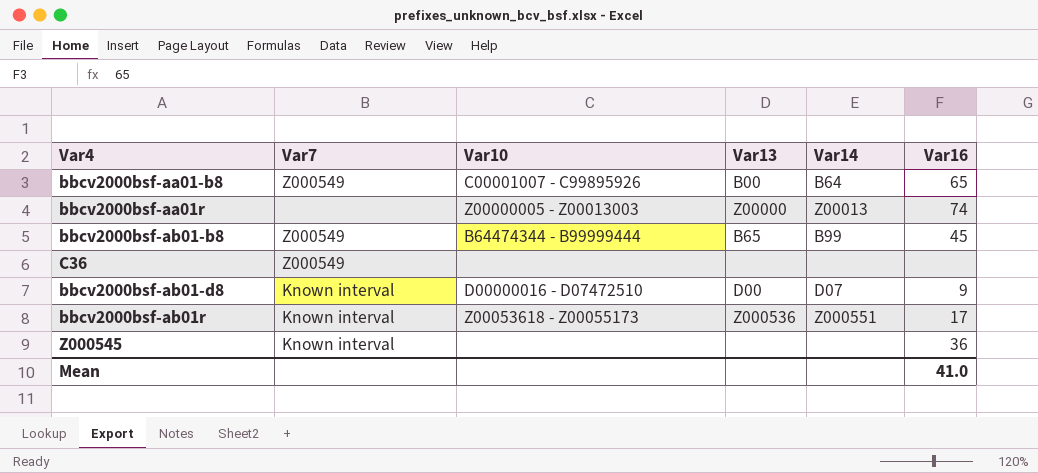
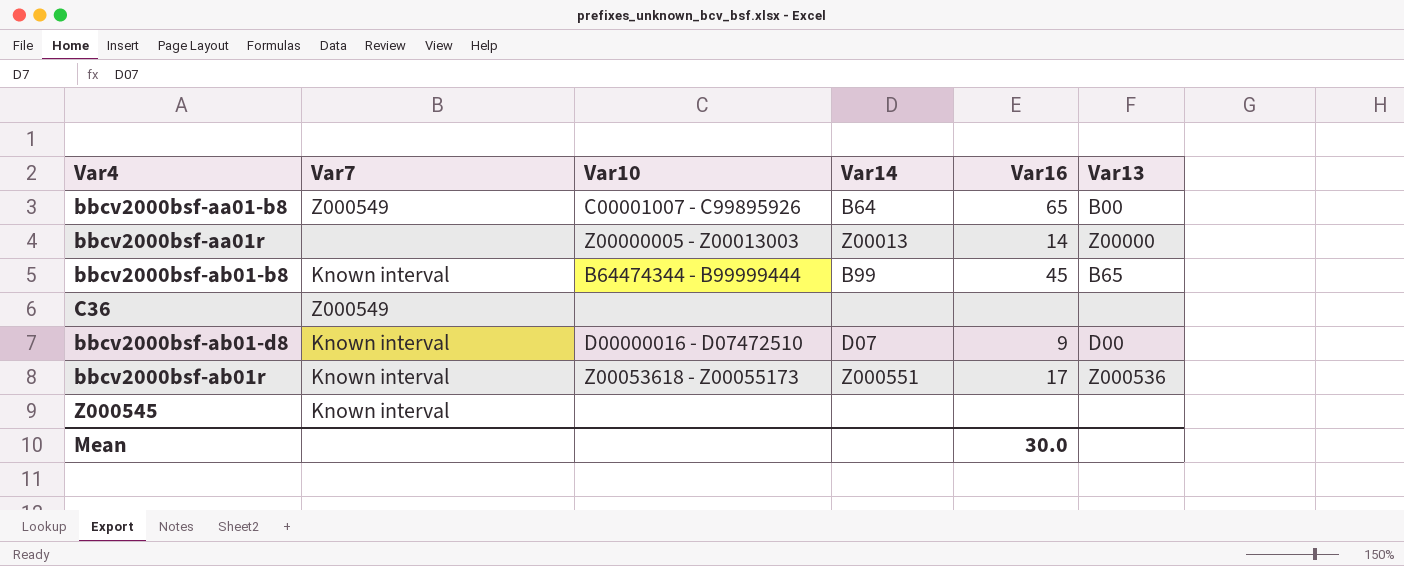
column Var13 | position: 4 -> 6
bbcv2000bsf-aa01r | Var16: 74 -> 14
bbcv2000bsf-ab01-b8 | Var7: Z000549 -> Known interval
Z000545 | Var16: 36 -> none
Mean | Var16: 41.0 -> 30.0

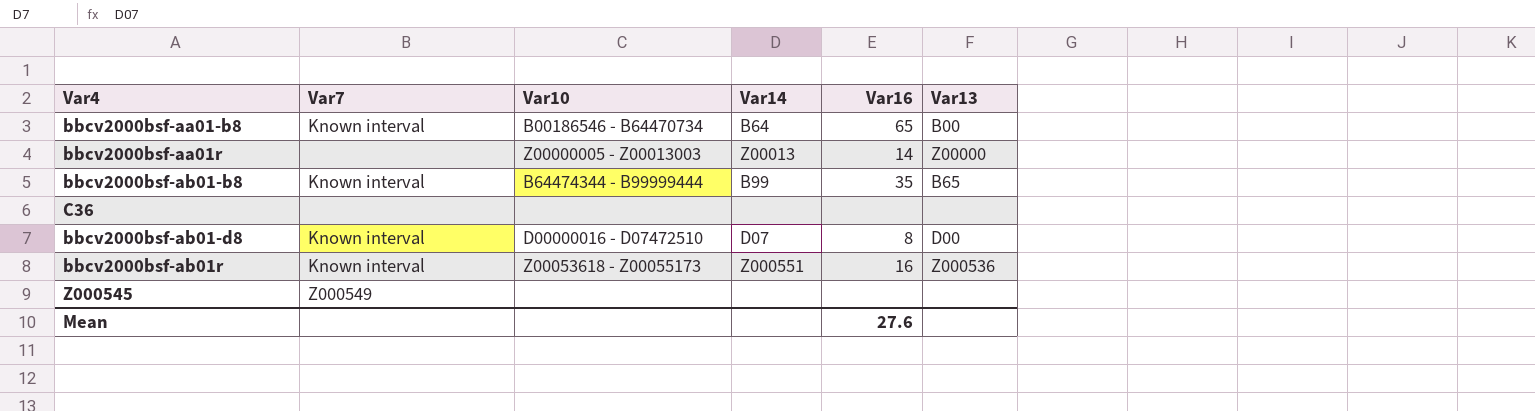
bbcv2000bsf-aa01-b8 | Var7: Z000549 -> Known interval
bbcv2000bsf-aa01-b8 | Var10: C00001007 - C99895926 -> B00186546 - B64470734
bbcv2000bsf-ab01-b8 | Var16: 45 -> 35
C36 | Var7: Z000549 -> none
bbcv2000bsf-ab01-d8 | Var16: 9 -> 8
bbcv2000bsf-ab01r | Var16: 17 -> 16
Z000545 | Var7: Known interval -> Z000549
Mean | Var16: 30.0 -> 27.6

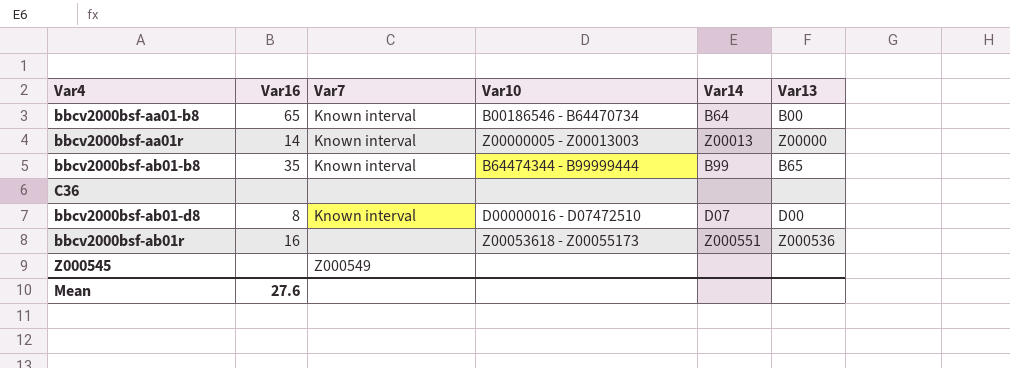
column Var16 | position: 5 -> 2
bbcv2000bsf-aa01r | Var7: none -> Known interval
bbcv2000bsf-ab01r | Var7: Known interval -> none

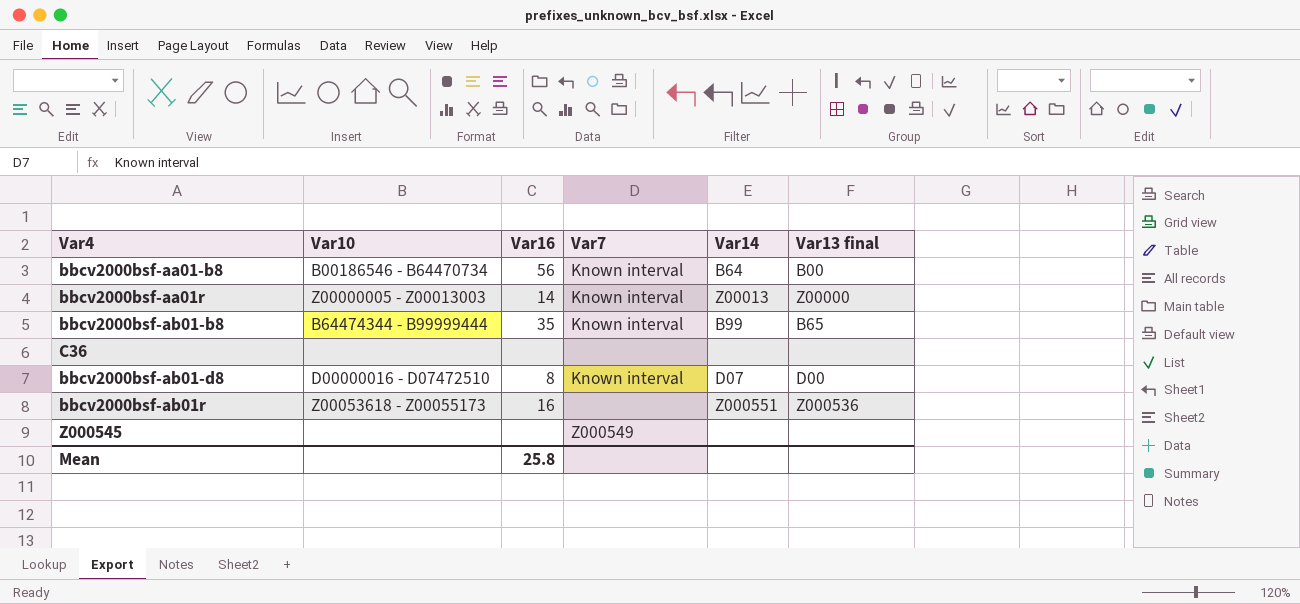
column Var10 | position: 4 -> 2
column name: Var13 -> Var13 final
bbcv2000bsf-aa01-b8 | Var16: 65 -> 56
Mean | Var16: 27.6 -> 25.8

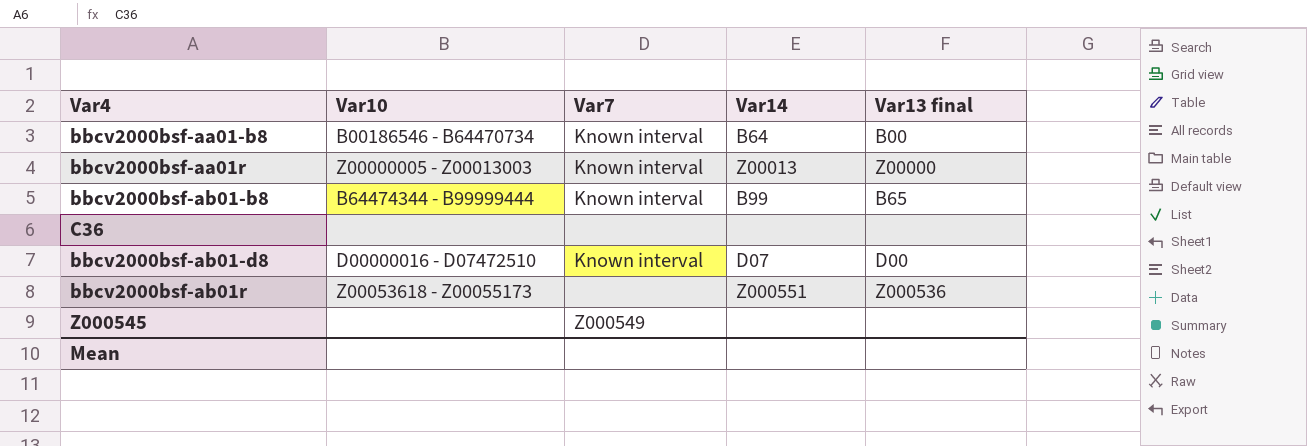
column Var16 | position: 3 -> none

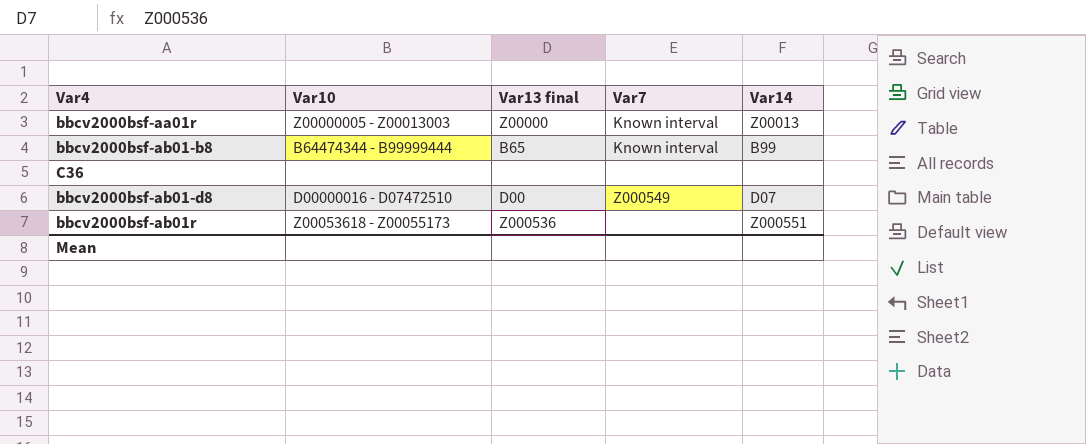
column Var13 final | position: 5 -> 3
row bbcv2000bsf-aa01-b8: B00186546 - B64470734 | Known interval | B64 | B00 -> none
row Z000545: none | Z000549 | none | none -> none
bbcv2000bsf-ab01-d8 | Var7: Known interval -> Z000549

